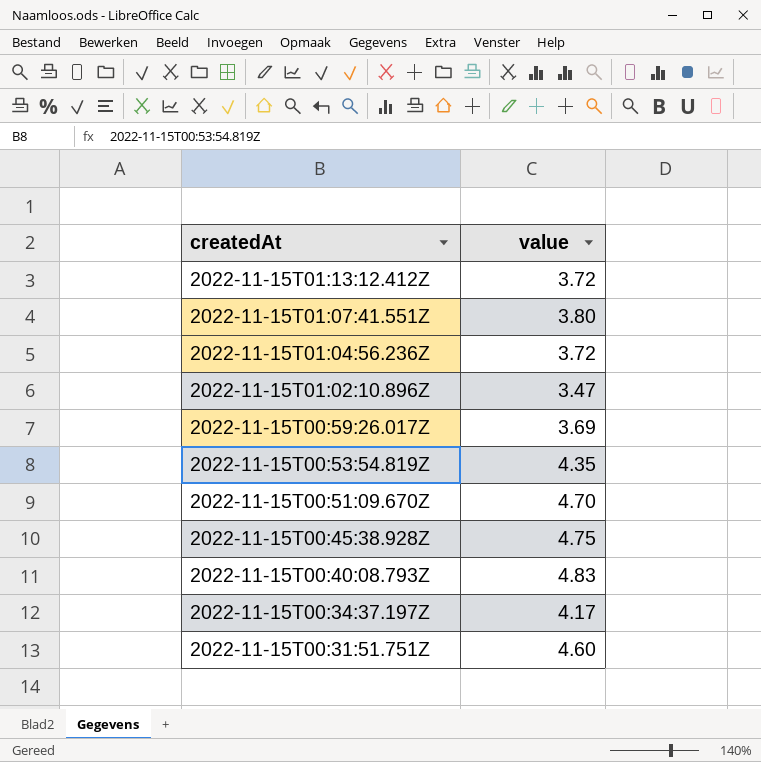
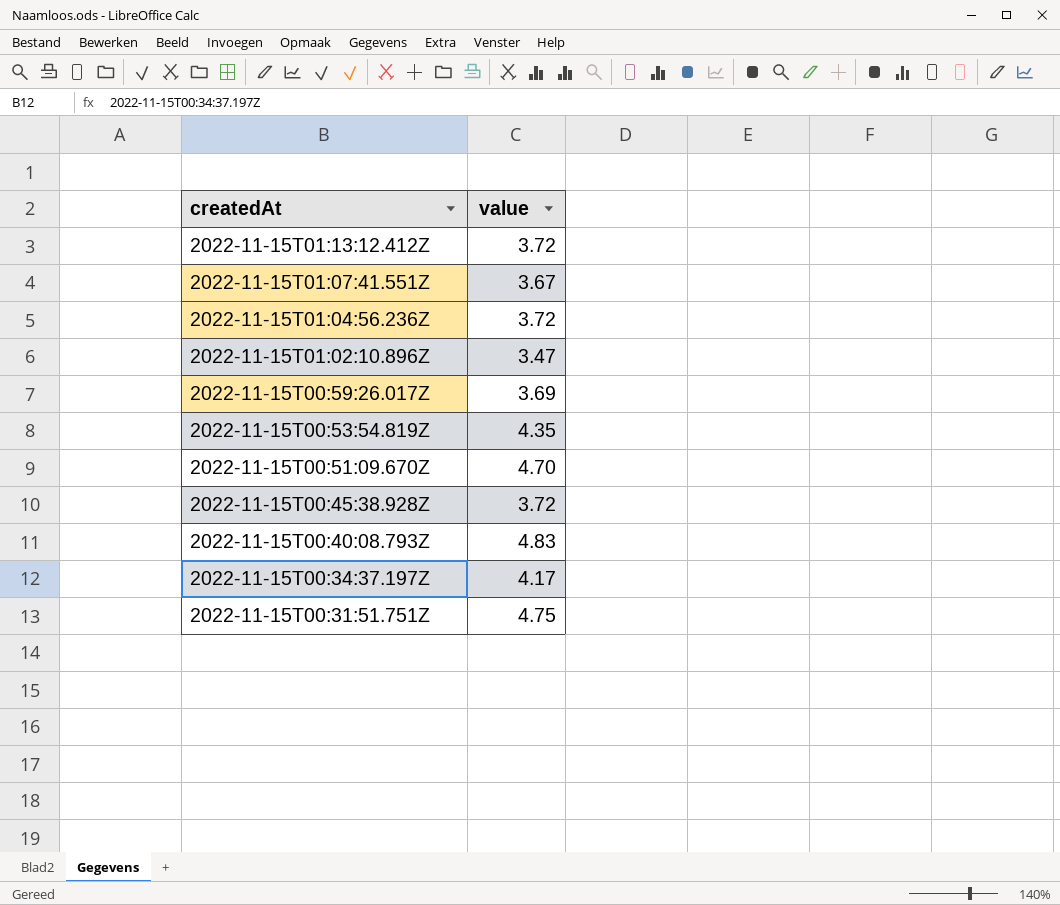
2022-11-15T01:07:41.551Z | value: 3.80 -> 3.67
2022-11-15T00:45:38.928Z | value: 4.75 -> 3.72
2022-11-15T00:31:51.751Z | value: 4.60 -> 4.75

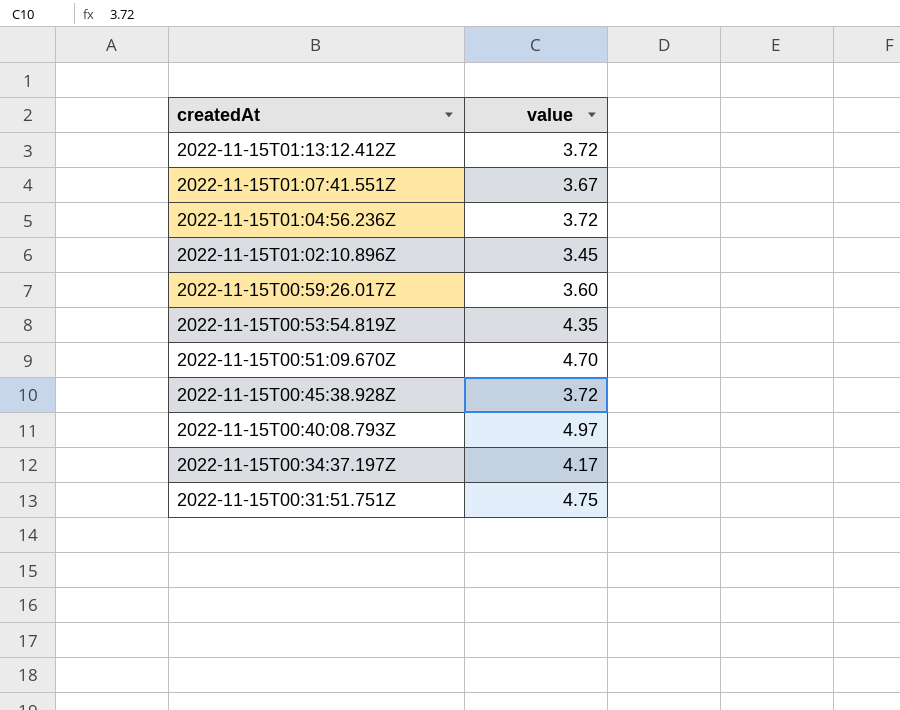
2022-11-15T01:02:10.896Z | value: 3.47 -> 3.45
2022-11-15T00:59:26.017Z | value: 3.69 -> 3.60
2022-11-15T00:40:08.793Z | value: 4.83 -> 4.97

